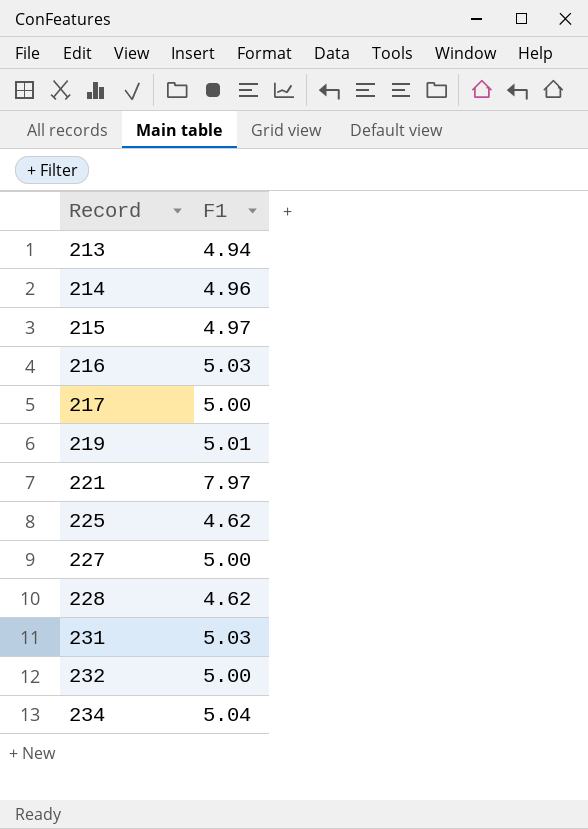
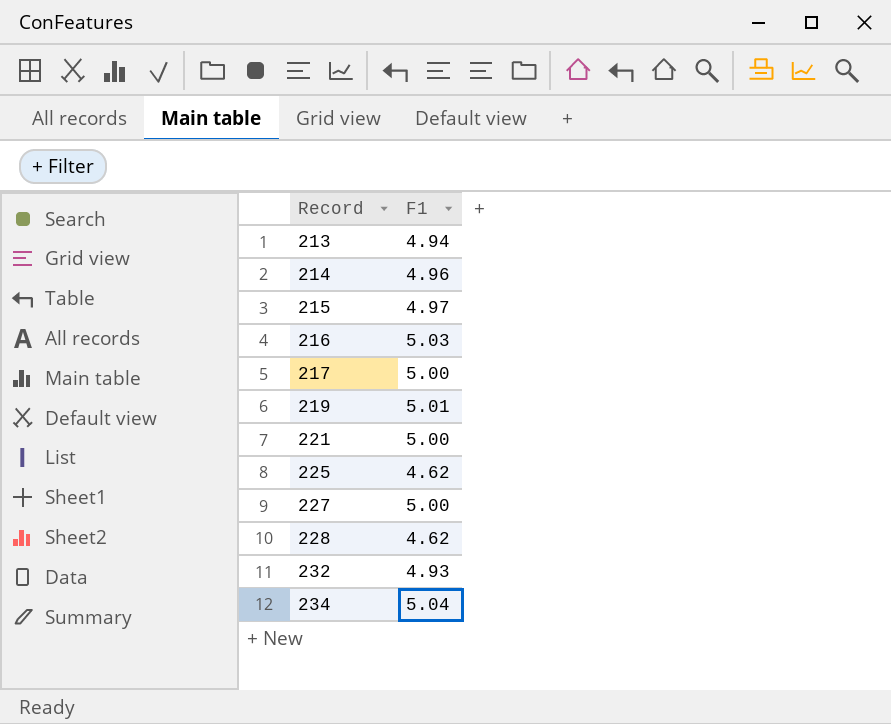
row 231: 5.03 -> none
221 | F1: 7.97 -> 5.00
232 | F1: 5.00 -> 4.93

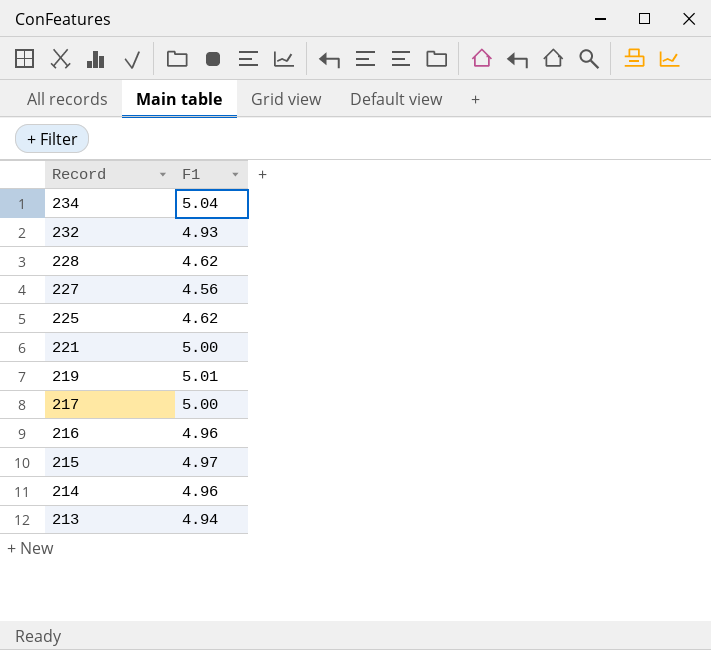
row order: Record ascending -> Record descending
227 | F1: 5.00 -> 4.56
216 | F1: 5.03 -> 4.96

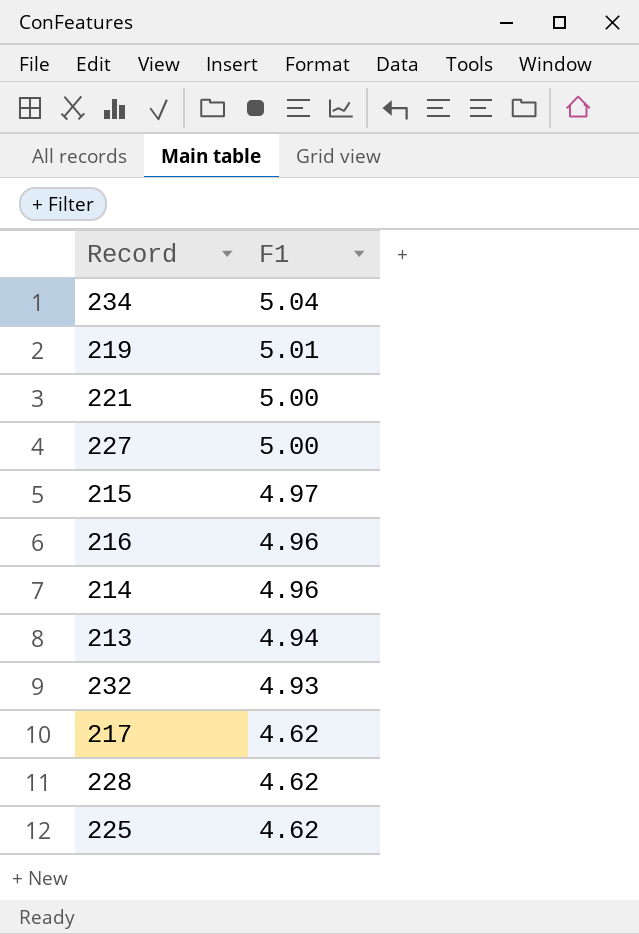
row order: Record descending -> F1 descending
227 | F1: 4.56 -> 5.00
217 | F1: 5.00 -> 4.62

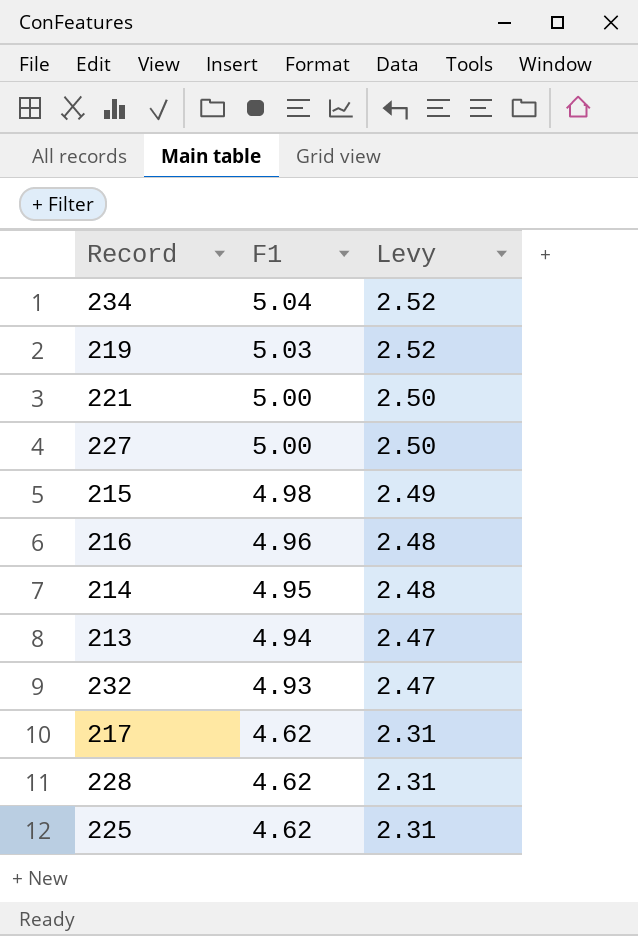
column Levy | formula: none -> [F1] * 0.5
219 | F1: 5.01 -> 5.03
215 | F1: 4.97 -> 4.98
214 | F1: 4.96 -> 4.95

